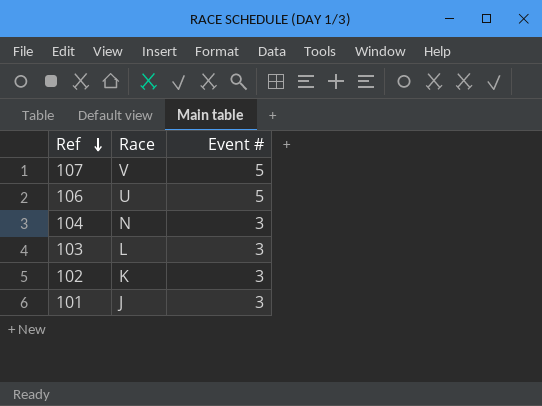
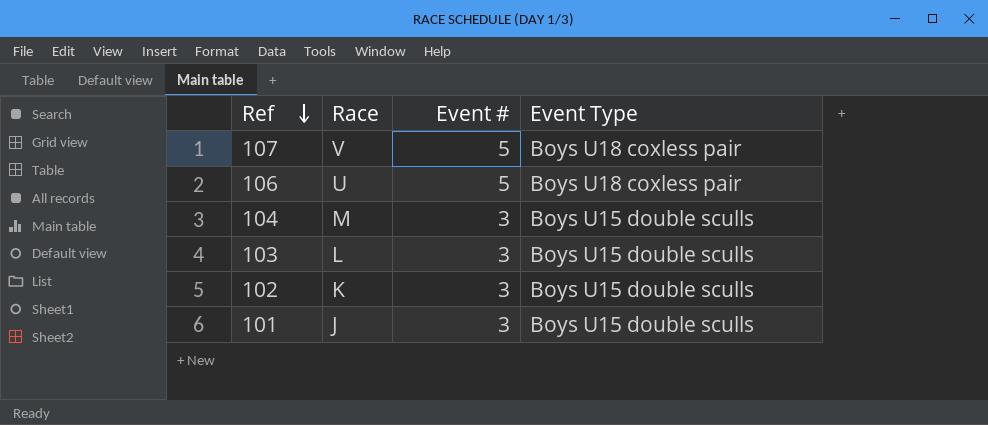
column Event Type | position: none -> 4
104 | Race: N -> M

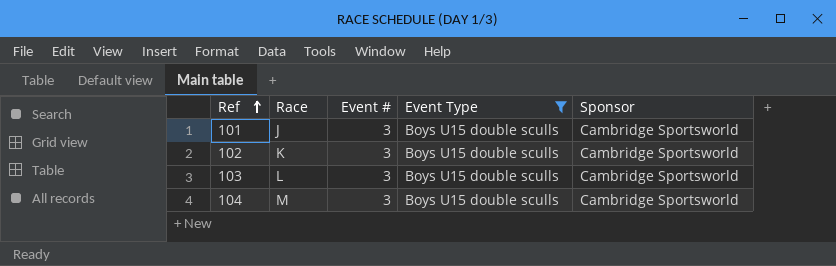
filter: none -> Event Type = Boys U15 double sculls
row order: Ref descending -> Ref ascending
column Sponsor | position: none -> 5

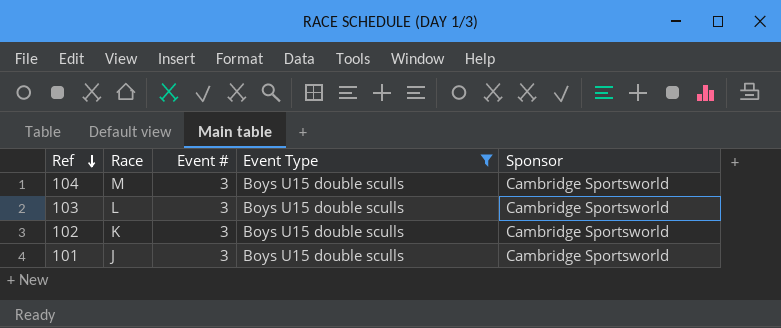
row order: Ref ascending -> Ref descending

